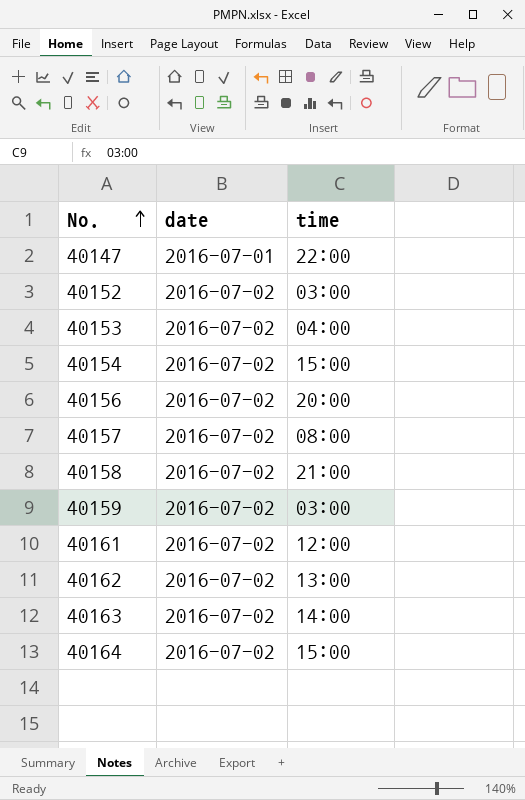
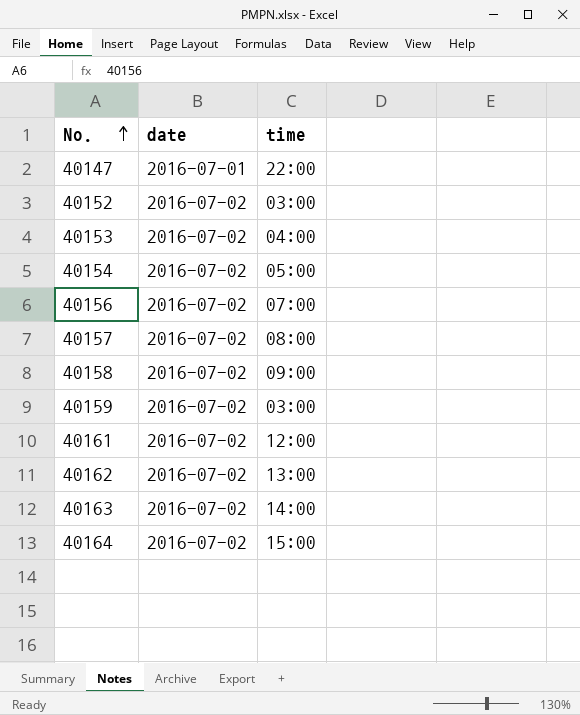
40154 | time: 15:00 -> 05:00
40156 | time: 20:00 -> 07:00
40158 | time: 21:00 -> 09:00

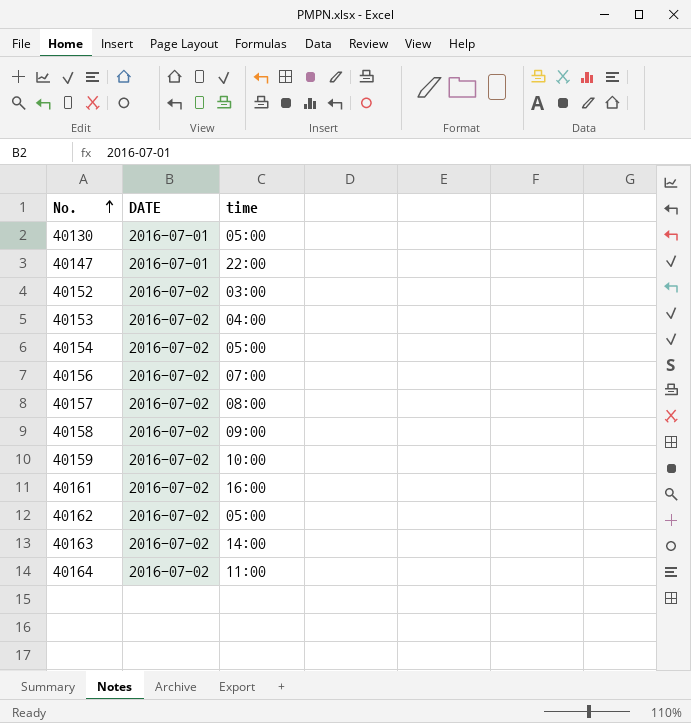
column name: date -> DATE
row 40130: none -> 2016-07-01 | 05:00
40159 | time: 03:00 -> 10:00
40161 | time: 12:00 -> 16:00
40162 | time: 13:00 -> 05:00
40164 | time: 15:00 -> 11:00

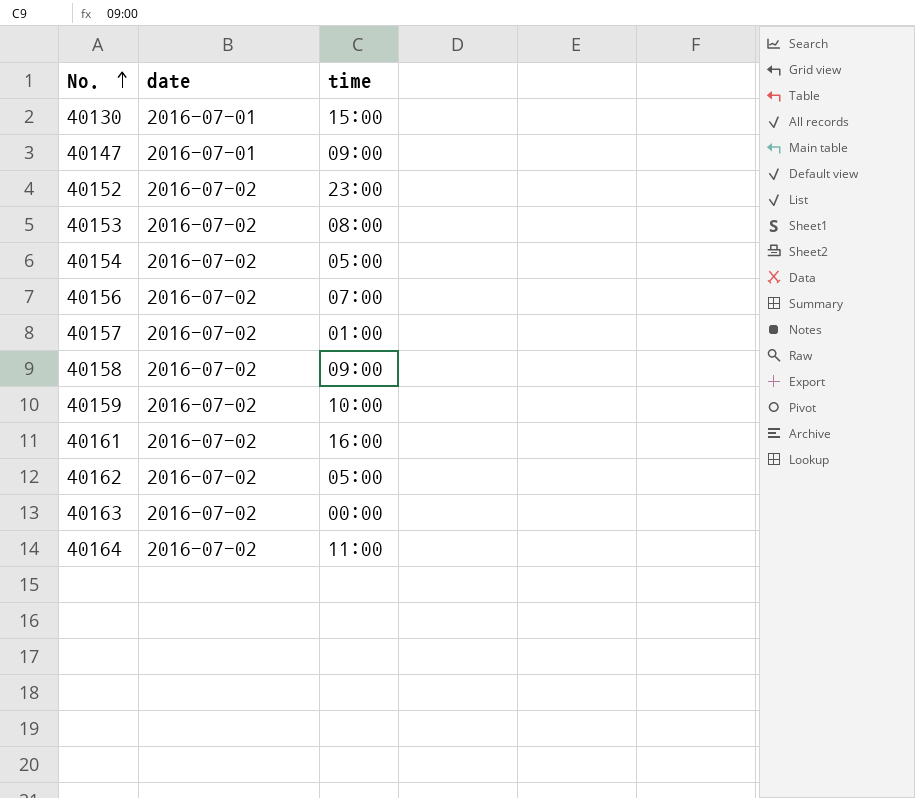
column name: DATE -> date
40130 | time: 05:00 -> 15:00
40147 | time: 22:00 -> 09:00
40152 | time: 03:00 -> 23:00
40153 | time: 04:00 -> 08:00
40157 | time: 08:00 -> 01:00
40163 | time: 14:00 -> 00:00

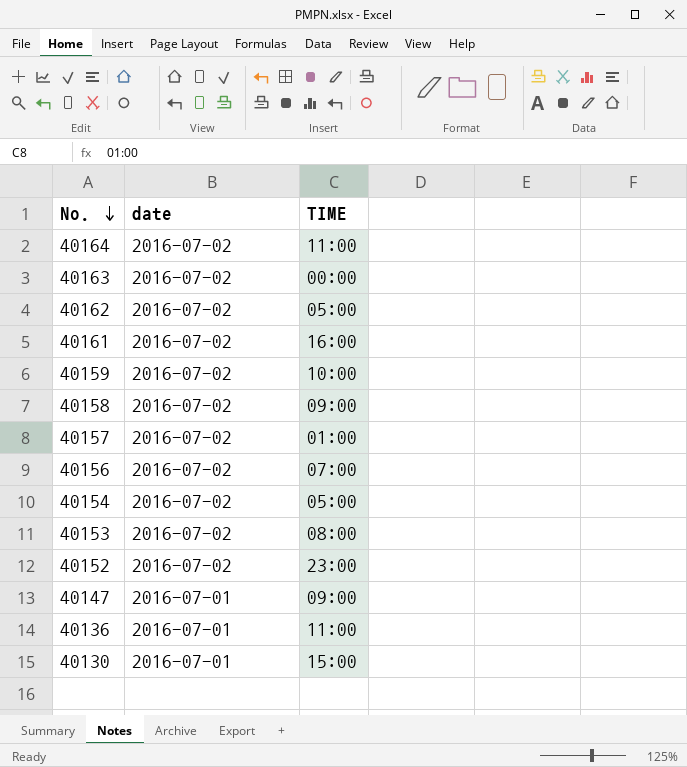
row order: No. ascending -> No. descending
column name: time -> TIME
row 40136: none -> 2016-07-01 | 11:00

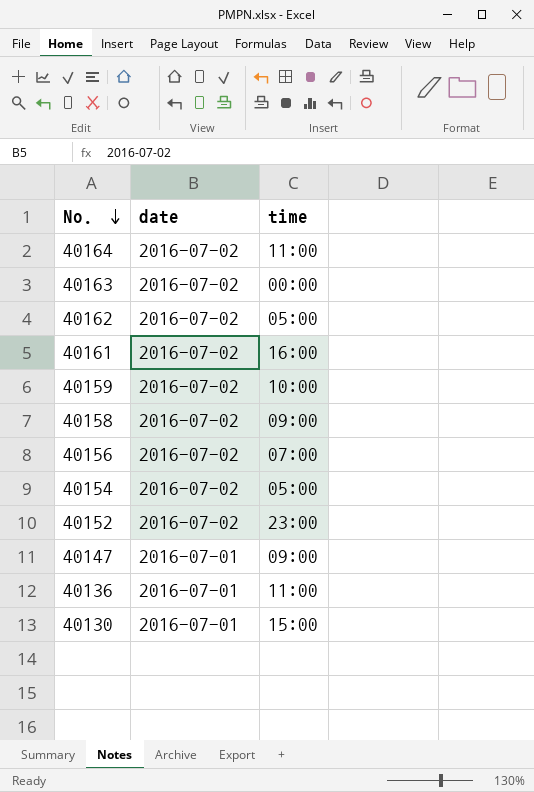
column name: TIME -> time
row 40157: 2016-07-02 | 01:00 -> none
row 40153: 2016-07-02 | 08:00 -> none

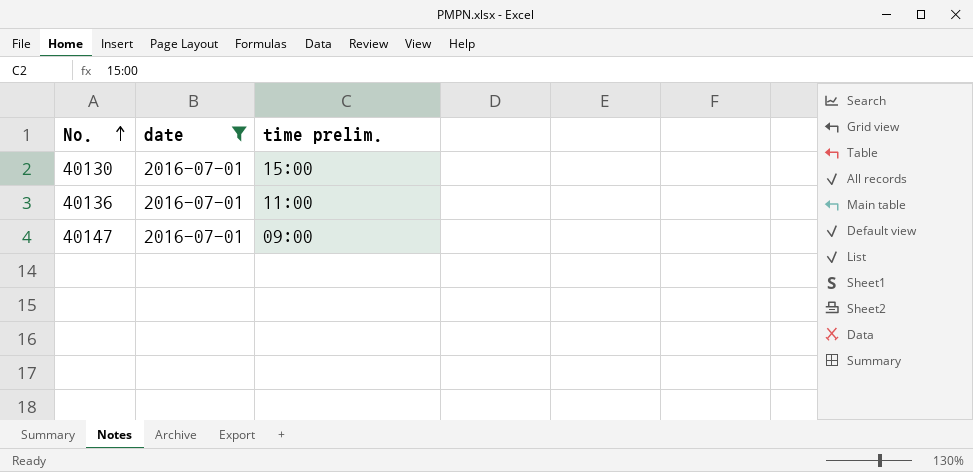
filter: none -> date = 2016-07-01
row order: No. descending -> No. ascending
column name: time -> time prelim.

